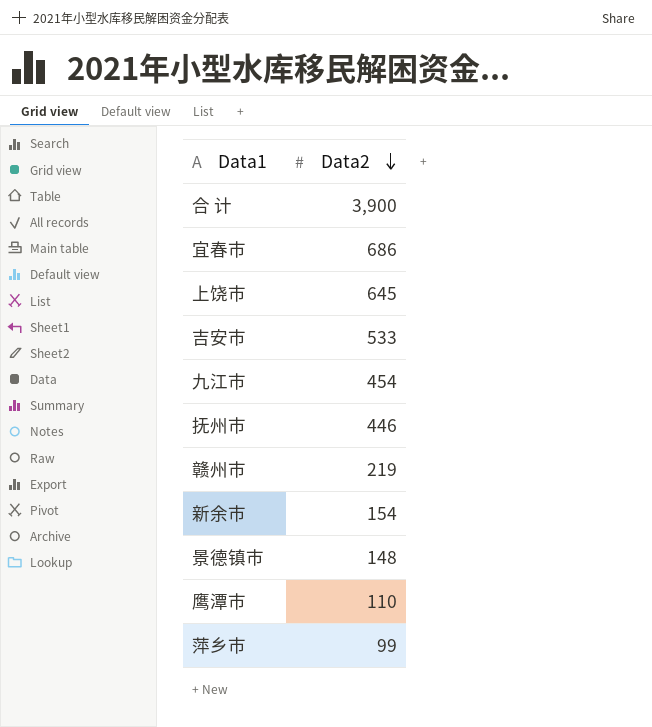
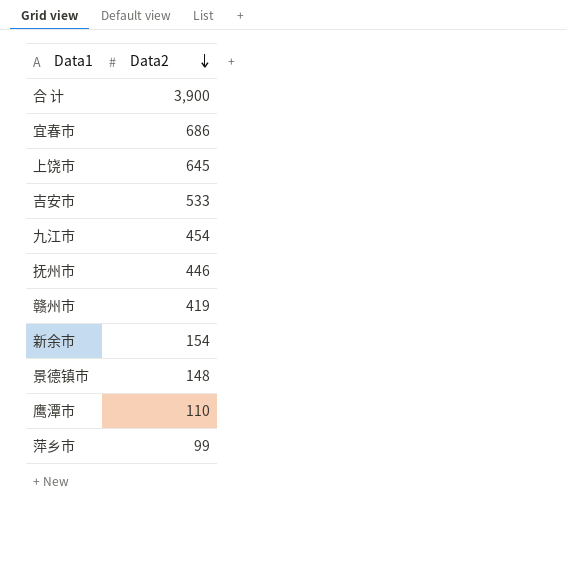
赣州市 | Data2: 219 -> 419

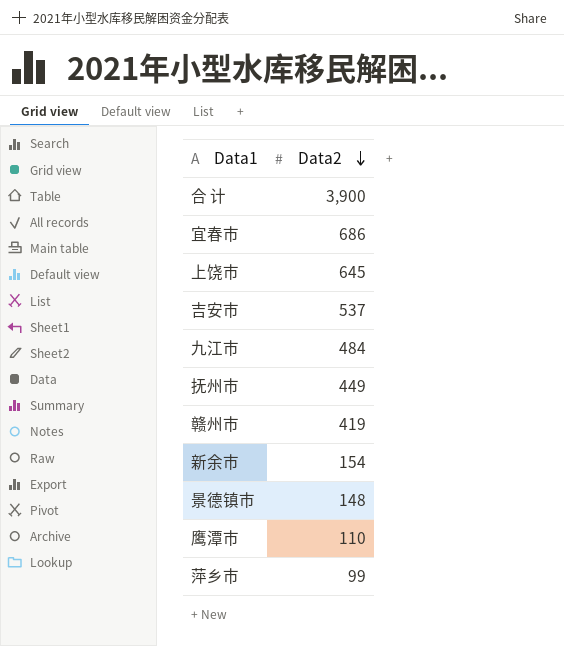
吉安市 | Data2: 533 -> 537
九江市 | Data2: 454 -> 484
抚州市 | Data2: 446 -> 449

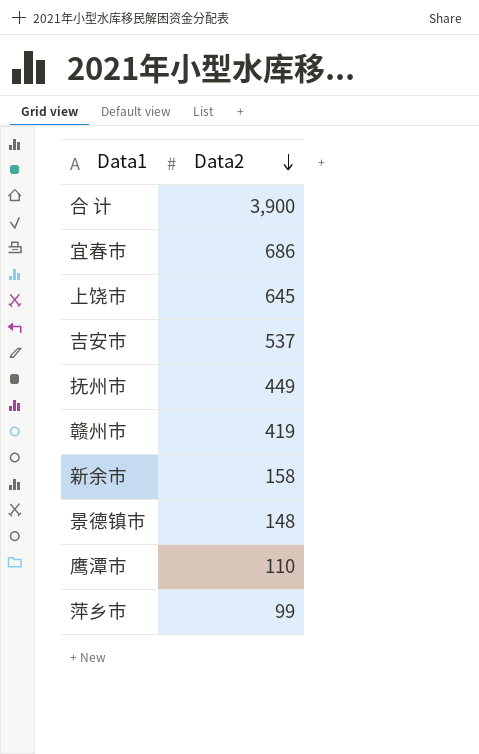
row 九江市: 484 -> none
新余市 | Data2: 154 -> 158

